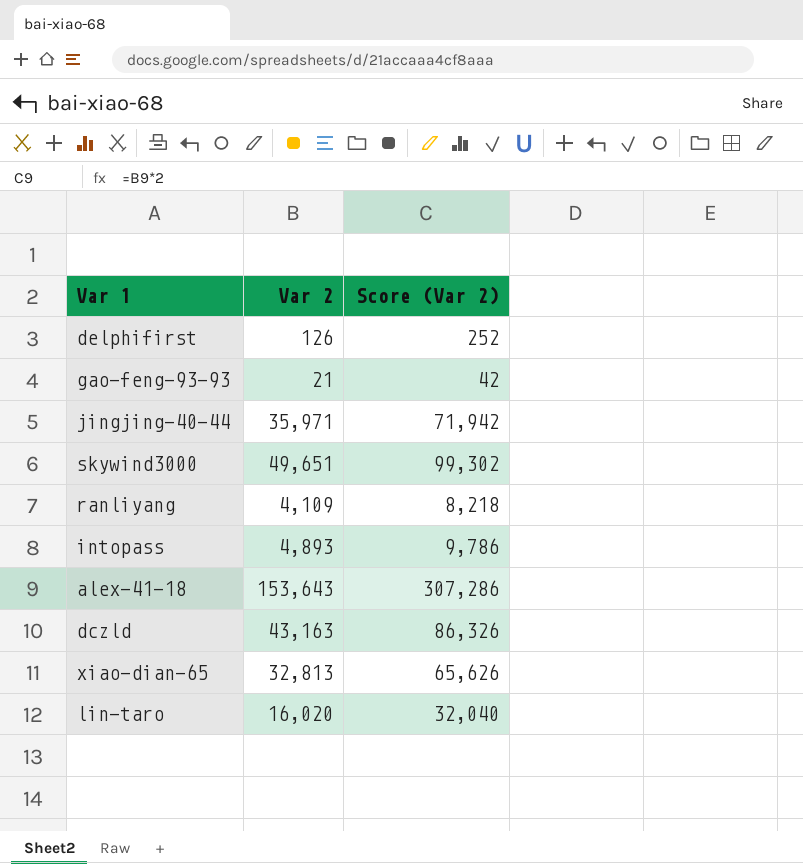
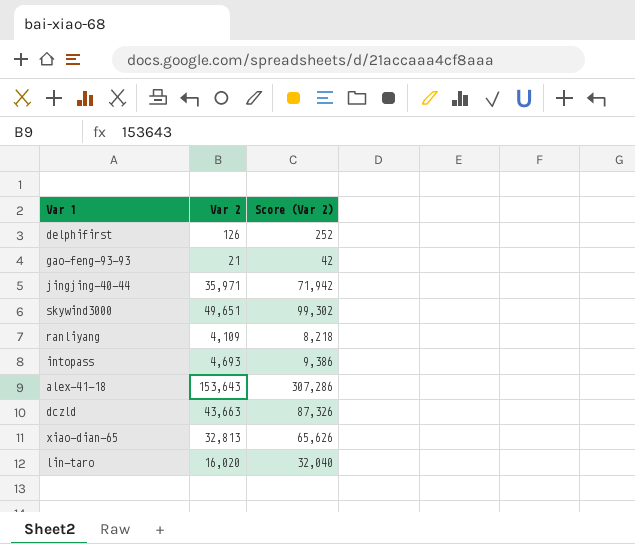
intopass | Var 2: 4,893 -> 4,693
intopass | Score (Var 2): 9,786 -> 9,386
dczld | Var 2: 43,163 -> 43,663
dczld | Score (Var 2): 86,326 -> 87,326

